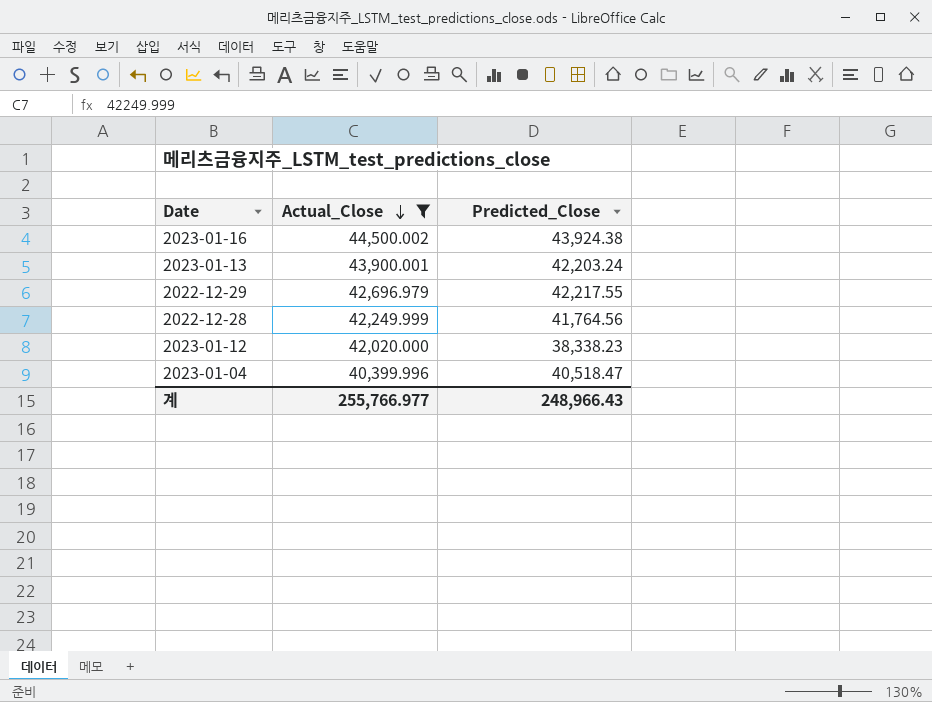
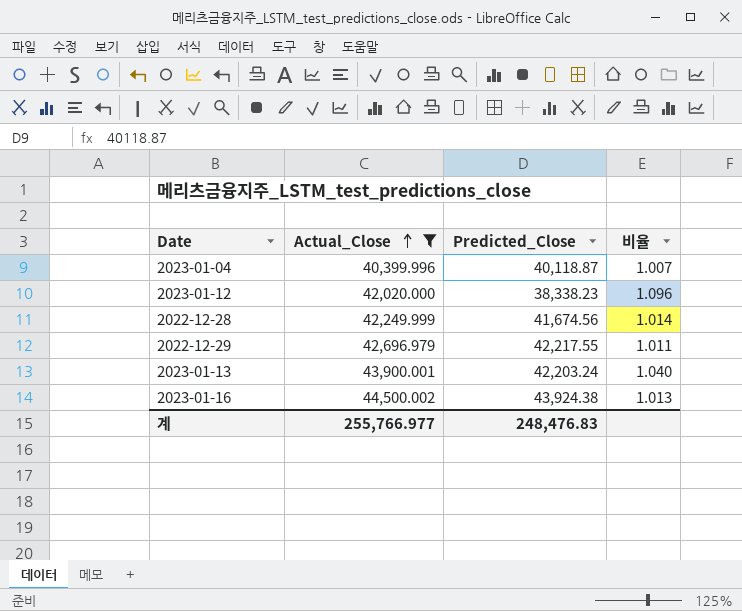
row order: Actual_Close descending -> Actual_Close ascending
column 비율 | formula: none -> [Actual_Close] / [Predicted_Close]
2023-01-04 | Predicted_Close: 40,518.47 -> 40,118.87
2022-12-28 | Predicted_Close: 41,764.56 -> 41,674.56
계 | Predicted_Close: 248,966.43 -> 248,476.83

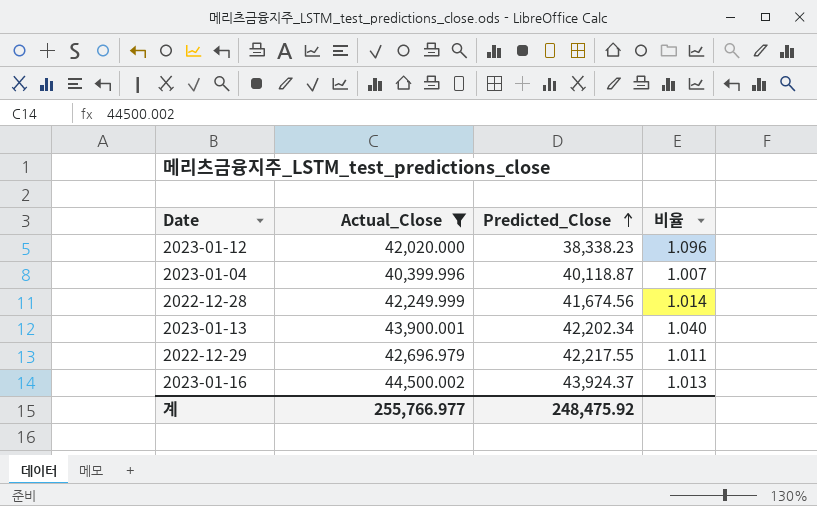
row order: Actual_Close ascending -> Predicted_Close ascending
2023-01-13 | Predicted_Close: 42,203.24 -> 42,202.34
2023-01-16 | Predicted_Close: 43,924.38 -> 43,924.37
계 | Predicted_Close: 248,476.83 -> 248,475.92

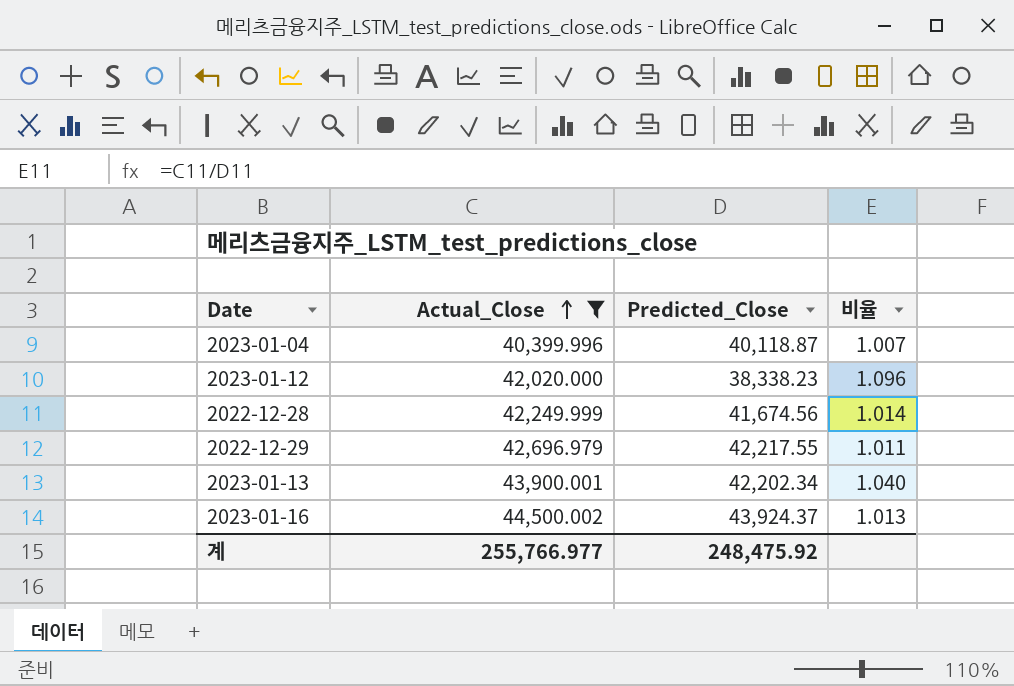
row order: Predicted_Close ascending -> Actual_Close ascending

